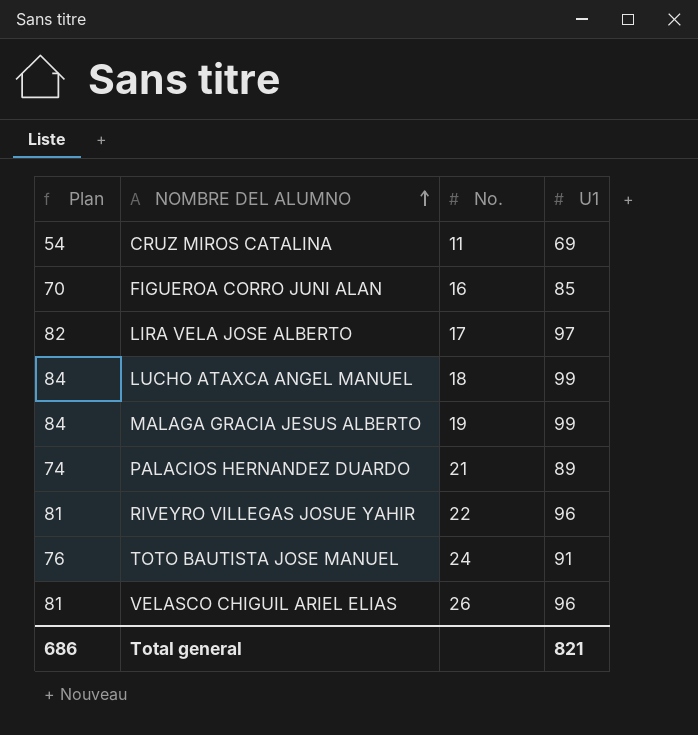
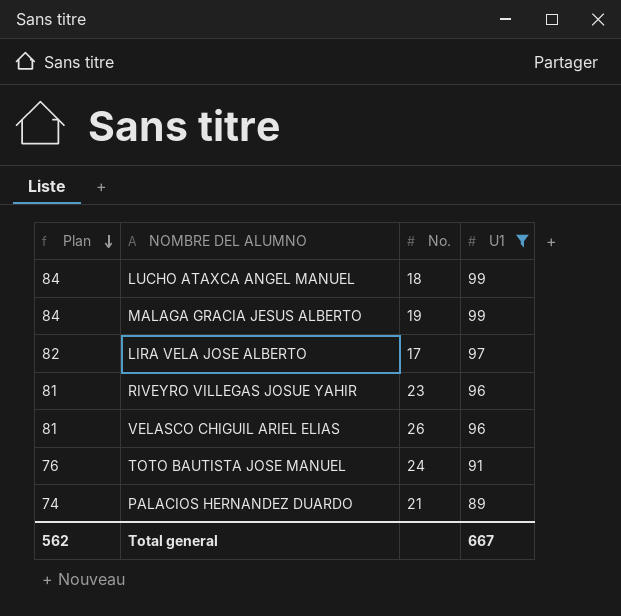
filter: none -> U1 >= 89
row order: NOMBRE DEL ALUMNO ascending -> Plan descending
RIVEYRO VILLEGAS JOSUE YAHIR | No.: 22 -> 23
Total general | Plan: 686 -> 562
Total general | U1: 821 -> 667

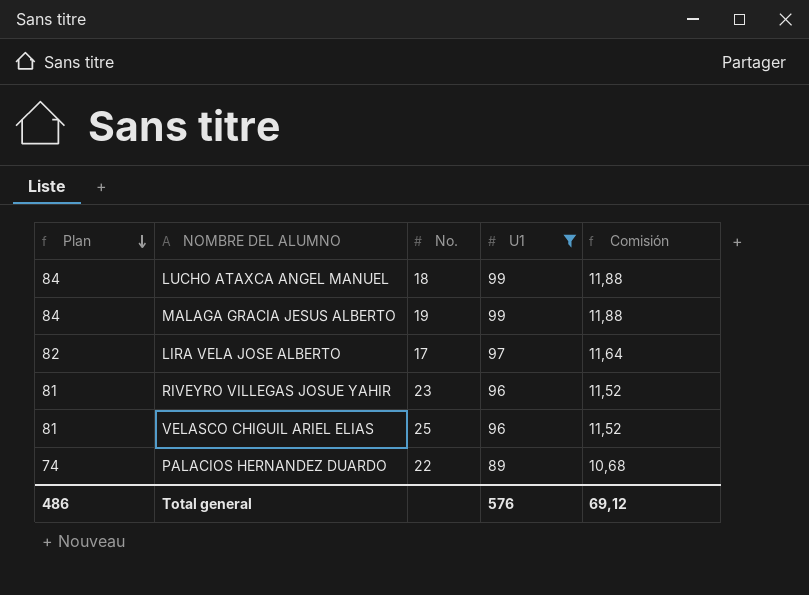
column Comisión | formula: none -> [U1] * 0,12
row TOTO BAUTISTA JOSE MANUEL: 76 | 24 | 91 -> none
VELASCO CHIGUIL ARIEL ELIAS | No.: 26 -> 25
PALACIOS HERNANDEZ DUARDO | No.: 21 -> 22
Total general | Plan: 562 -> 486
Total general | U1: 667 -> 576

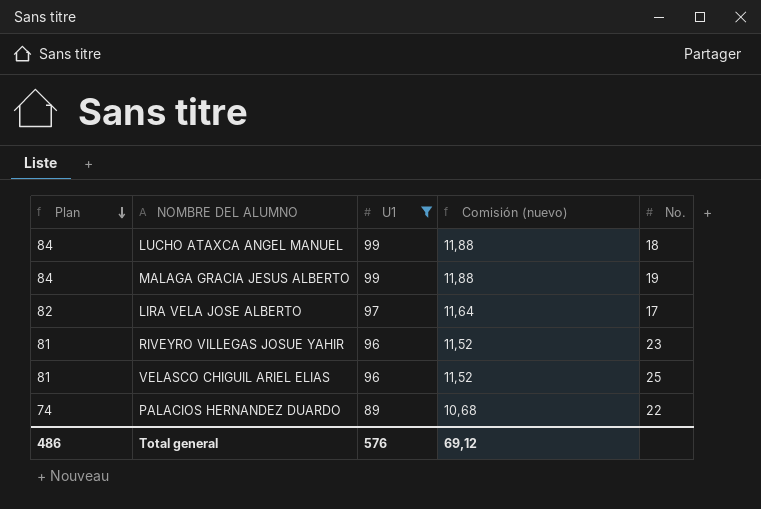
column name: Comisión -> Comisión (nuevo)
column No. | position: 3 -> 5

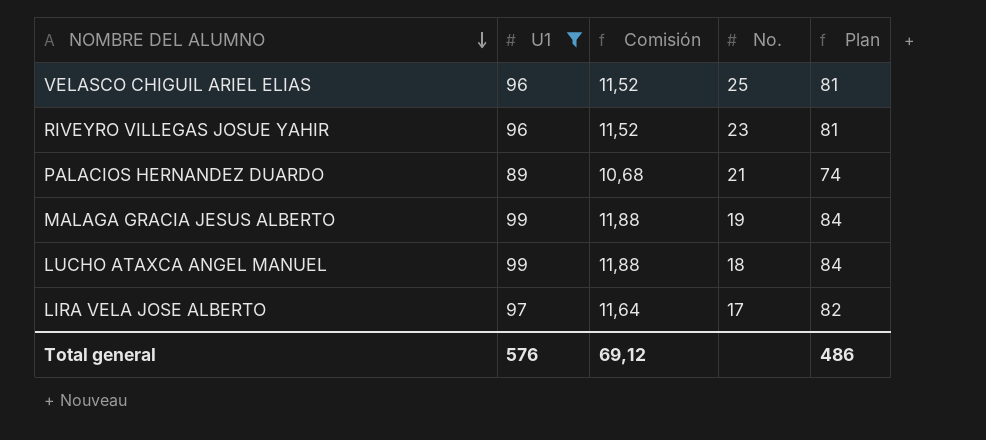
row order: Plan descending -> NOMBRE DEL ALUMNO descending
column name: Comisión (nuevo) -> Comisión
column Plan | position: 1 -> 5
PALACIOS HERNANDEZ DUARDO | No.: 22 -> 21

